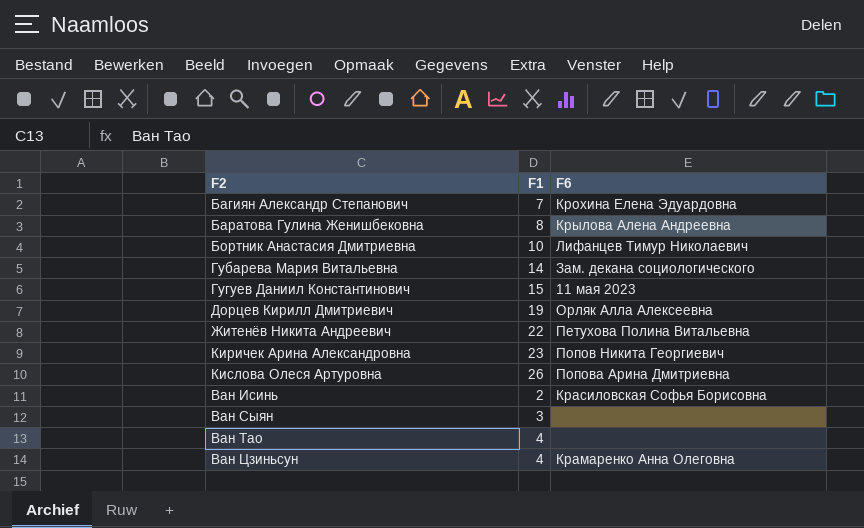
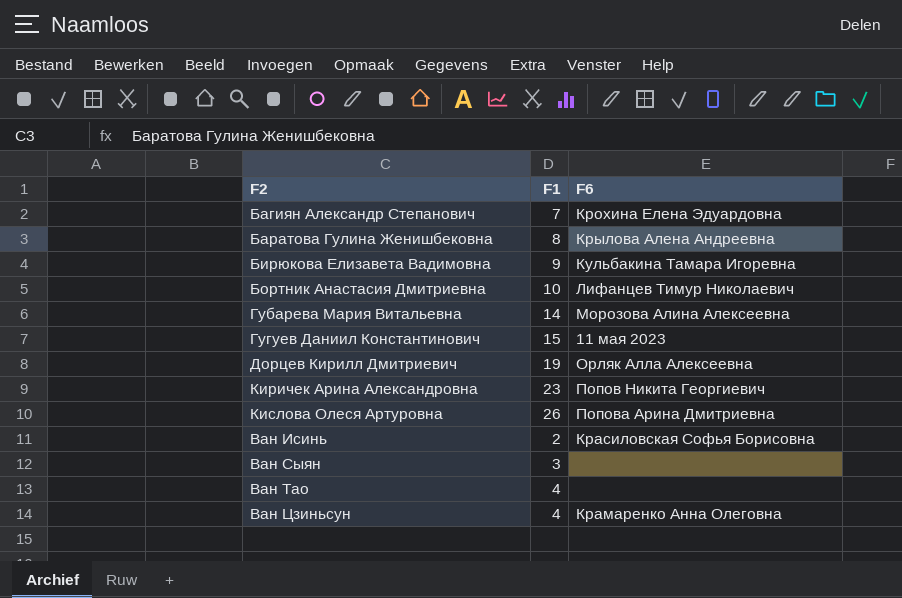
row Житенёв Никита Андреевич: 22 | Петухова Полина Витальевна -> none
row Бирюкова Елизавета Вадимовна: none -> 9 | Кульбакина Тамара Игоревна
Губарева Мария Витальевна | F6: Зам. декана социологического -> Морозова Алина Алексеевна

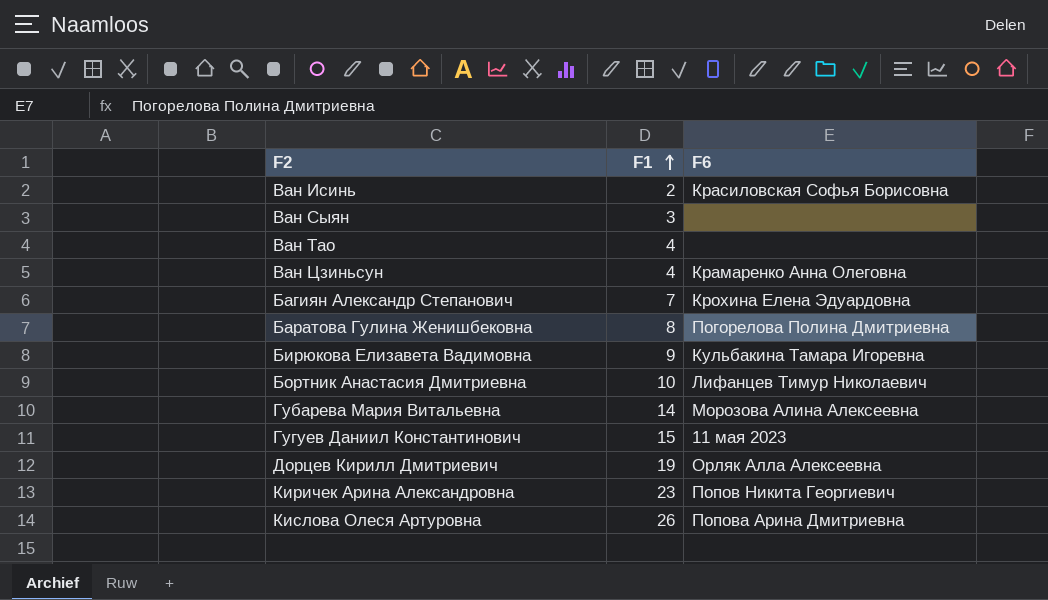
row order: none -> F1 ascending
Баратова Гулина Женишбековна | F6: Крылова Алена Андреевна -> Погорелова Полина Дмитриевна

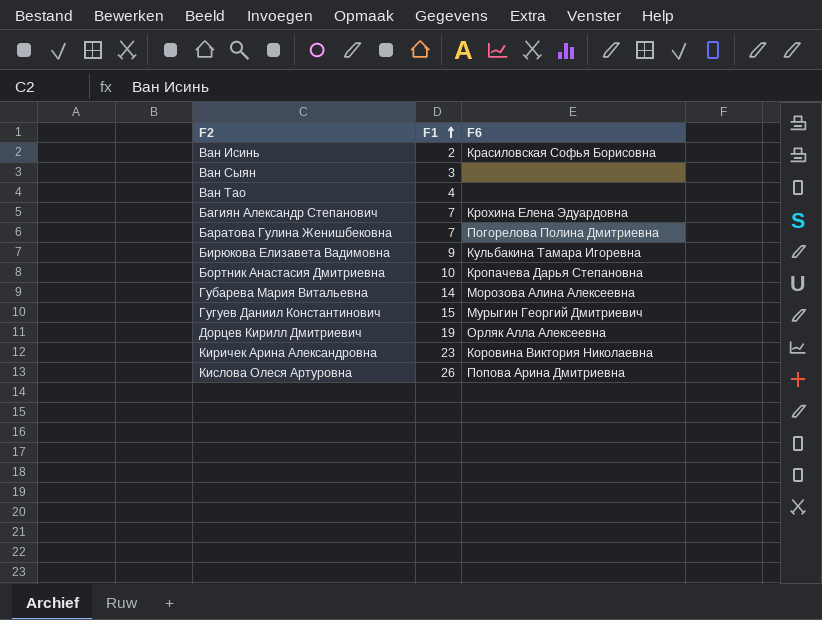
row Ван Цзиньсун: 4 | Крамаренко Анна Олеговна -> none
Баратова Гулина Женишбековна | F1: 8 -> 7
Бортник Анастасия Дмитриевна | F6: Лифанцев Тимур Николаевич -> Кропачева Дарья Степановна
Гугуев Даниил Константинович | F6: 11 мая 2023 -> Мурыгин Георгий Дмитриевич
Киричек Арина Александровна | F6: Попов Никита Георгиевич -> Коровина Виктория Николаевна

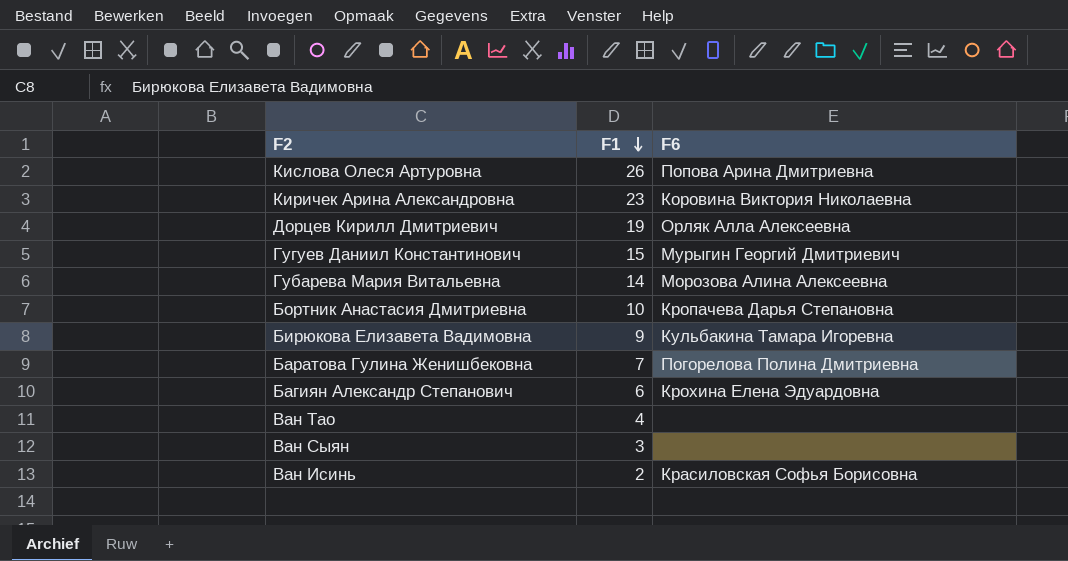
row order: F1 ascending -> F1 descending
Багиян Александр Степанович | F1: 7 -> 6

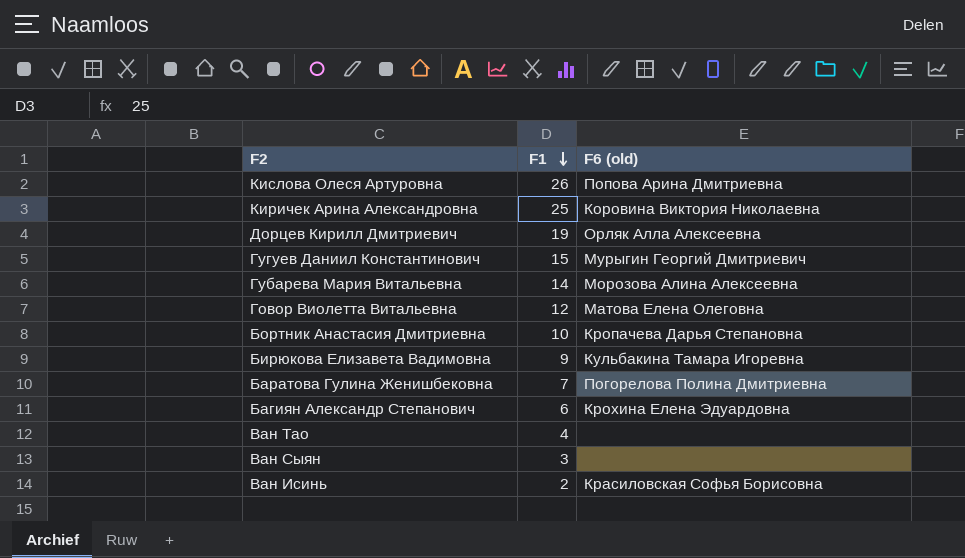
column name: F6 -> F6 (old)
Киричек Арина Александровна | F1: 23 -> 25
row Говор Виолетта Витальевна: none -> 12 | Матова Елена Олеговна

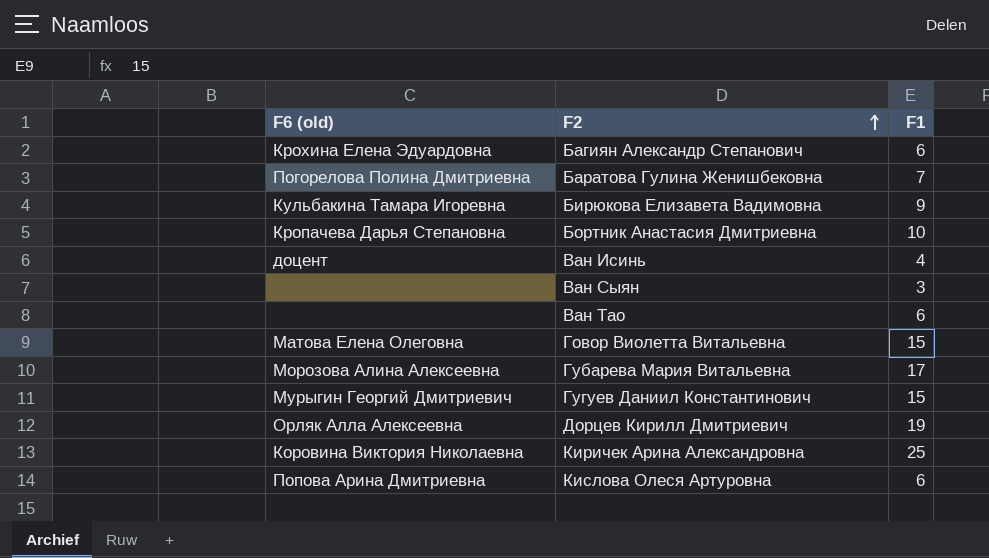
row order: F1 descending -> F2 ascending
column F6 (old) | position: 3 -> 1
Ван Исинь | F6 (old): Красиловская Софья Борисовна -> доцент
Ван Исинь | F1: 2 -> 4
Ван Тао | F1: 4 -> 6
Говор Виолетта Витальевна | F1: 12 -> 15
Губарева Мария Витальевна | F1: 14 -> 17
Кислова Олеся Артуровна | F1: 26 -> 6

